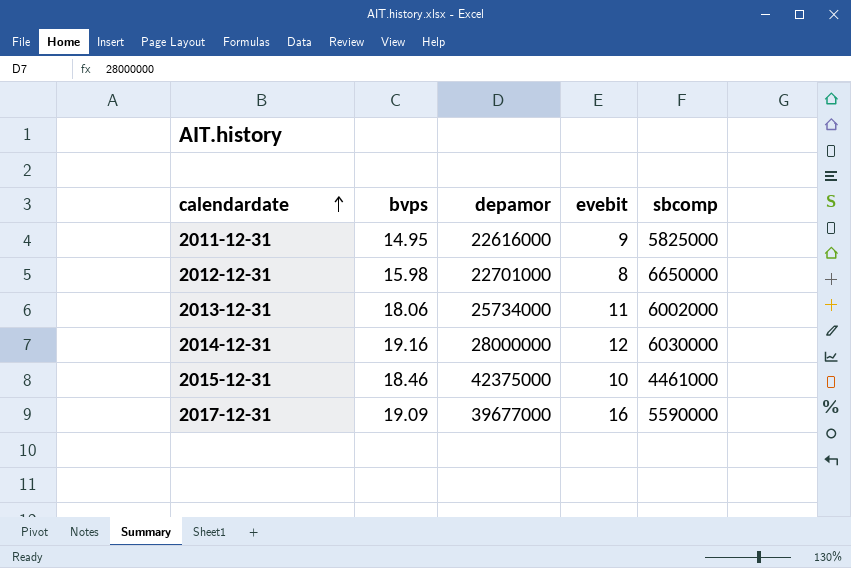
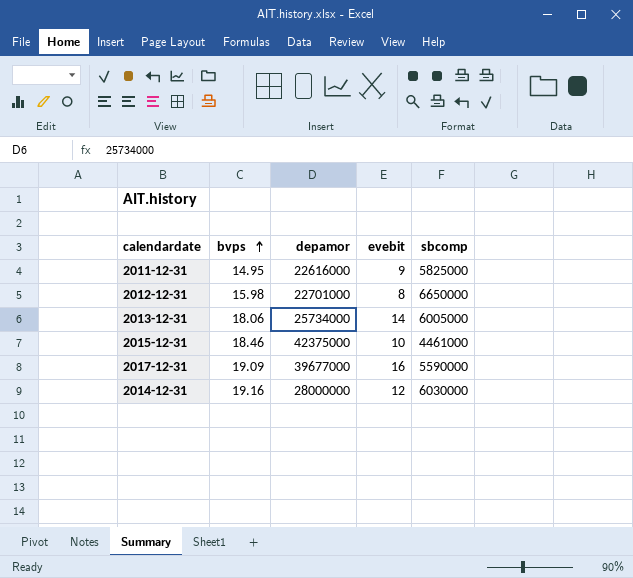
row order: calendardate ascending -> bvps ascending
2013-12-31 | evebit: 11 -> 14
2013-12-31 | sbcomp: 6002000 -> 6005000

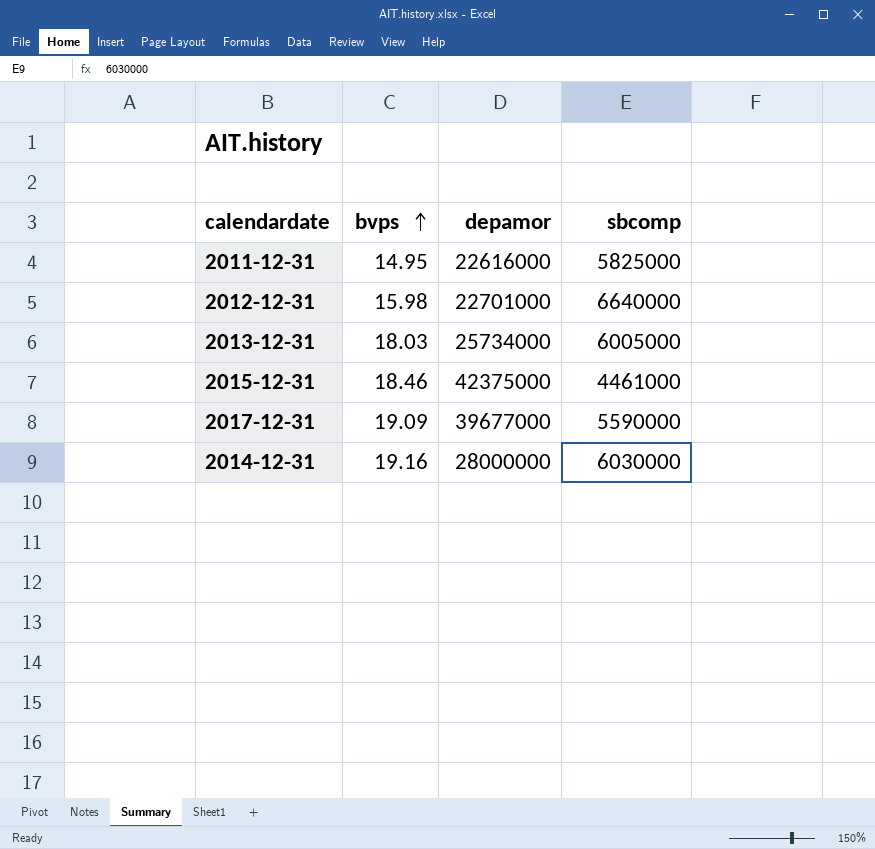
column evebit | position: 4 -> none
2012-12-31 | sbcomp: 6650000 -> 6640000
2013-12-31 | bvps: 18.06 -> 18.03

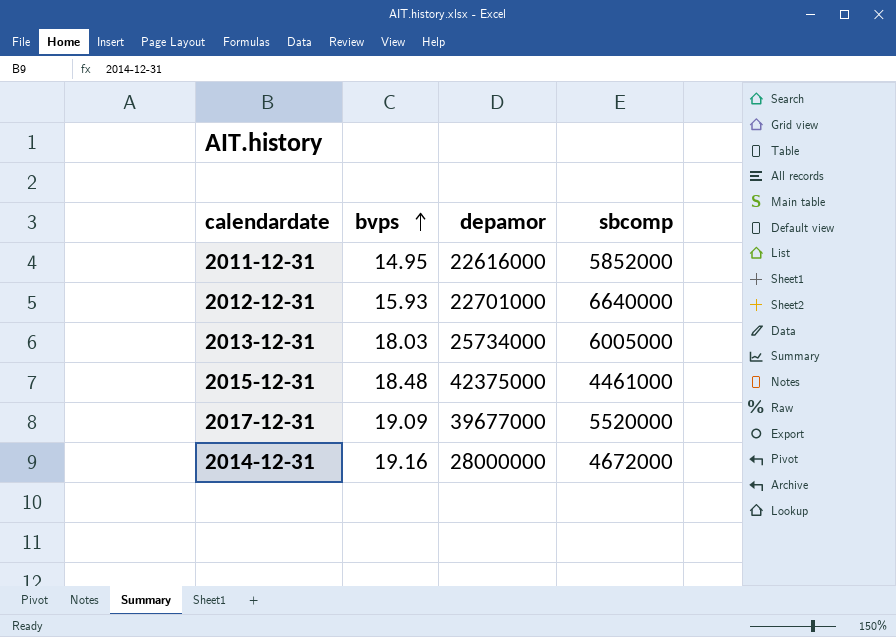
2011-12-31 | sbcomp: 5825000 -> 5852000
2012-12-31 | bvps: 15.98 -> 15.93
2015-12-31 | bvps: 18.46 -> 18.48
2017-12-31 | sbcomp: 5590000 -> 5520000
2014-12-31 | sbcomp: 6030000 -> 4672000

